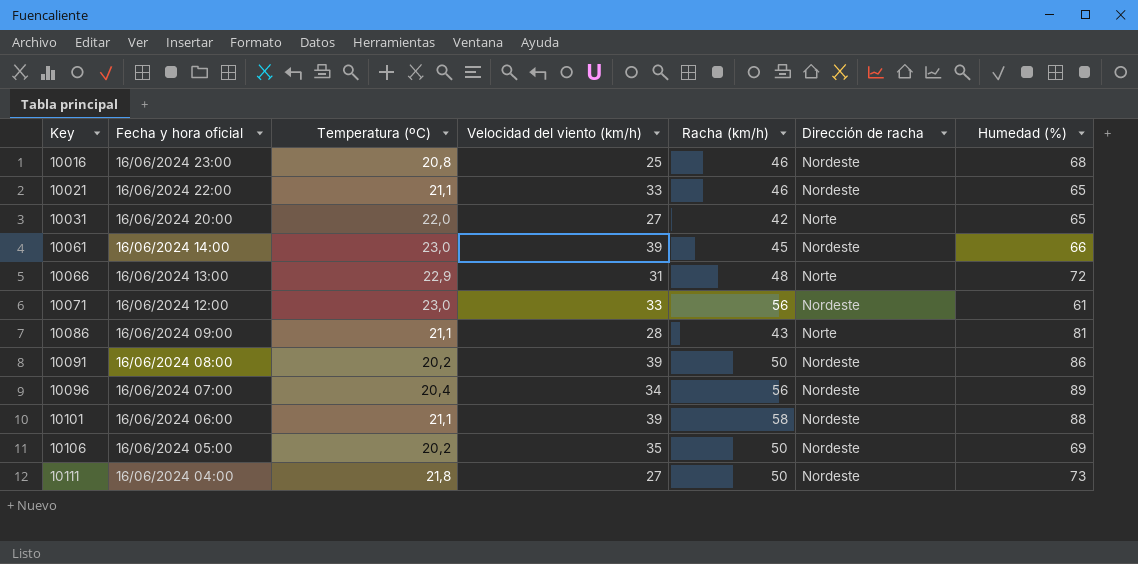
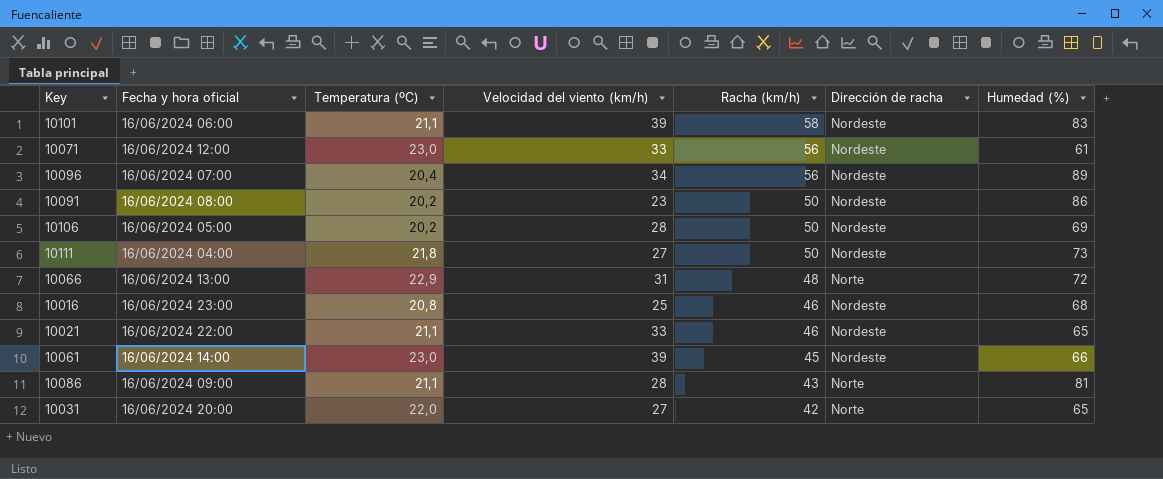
row order: Key ascending -> Racha (km/h) descending
10101 | Humedad (%): 88 -> 83
10091 | Velocidad del viento (km/h): 39 -> 23
10106 | Velocidad del viento (km/h): 35 -> 28

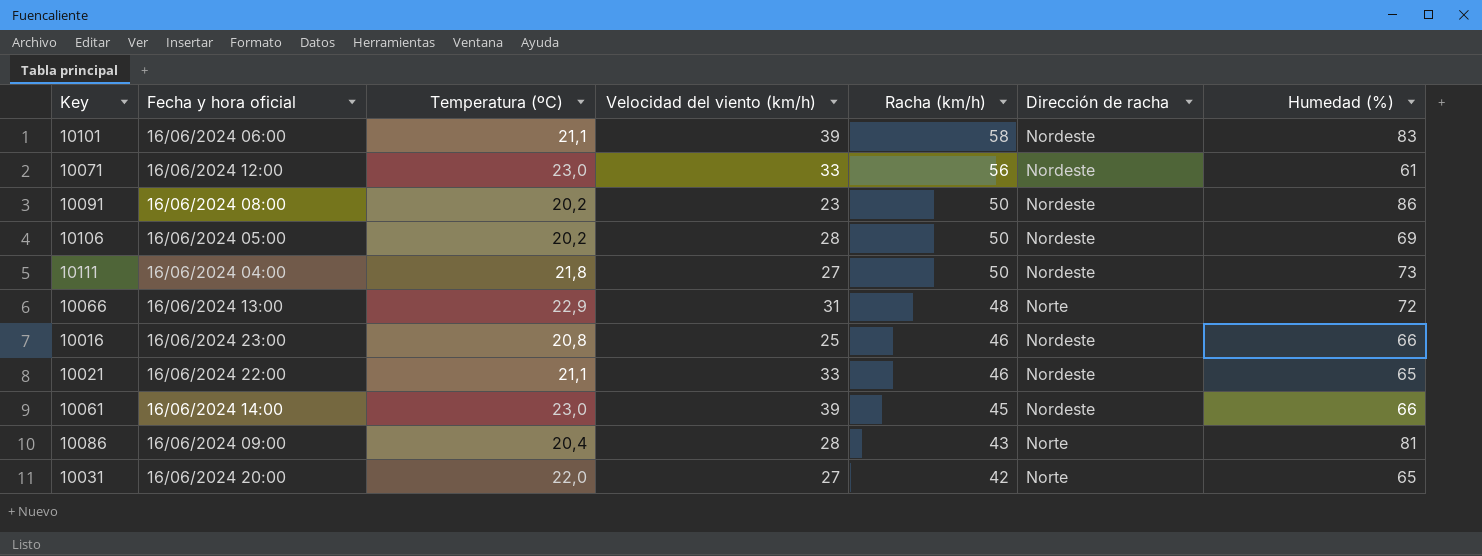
row 10096: 16/06/2024 07:00 | 20,4 | 34 | 56 | Nordeste | 89 -> none
10016 | Humedad (%): 68 -> 66
10086 | Temperatura (ºC): 21,1 -> 20,4

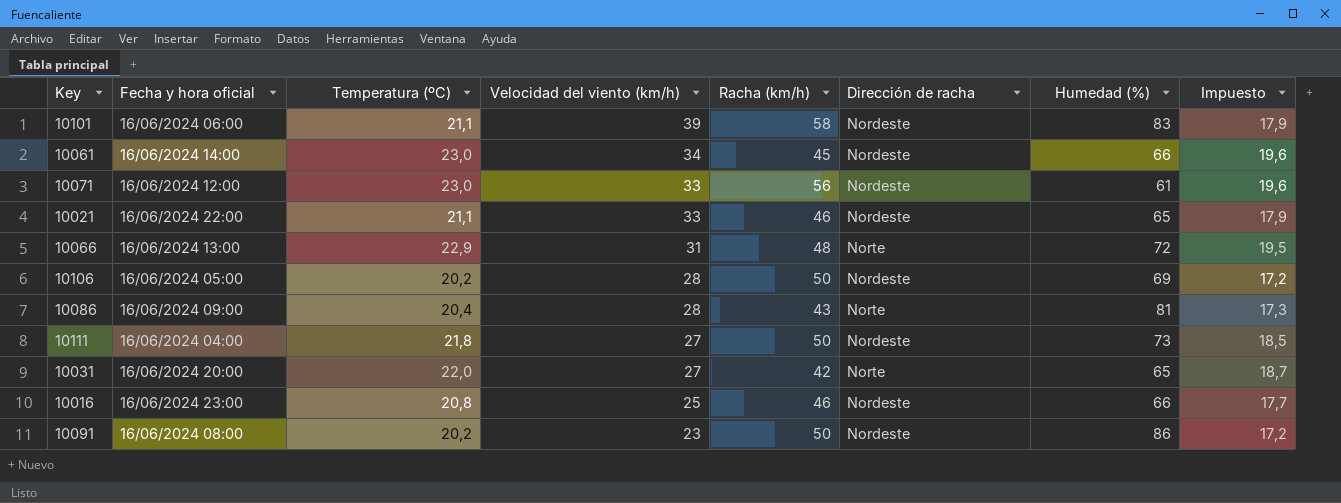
row order: Racha (km/h) descending -> Velocidad del viento (km/h) descending
column Impuesto | formula: none -> [Temperatura (ºC)] * 0,85
10061 | Velocidad del viento (km/h): 39 -> 34

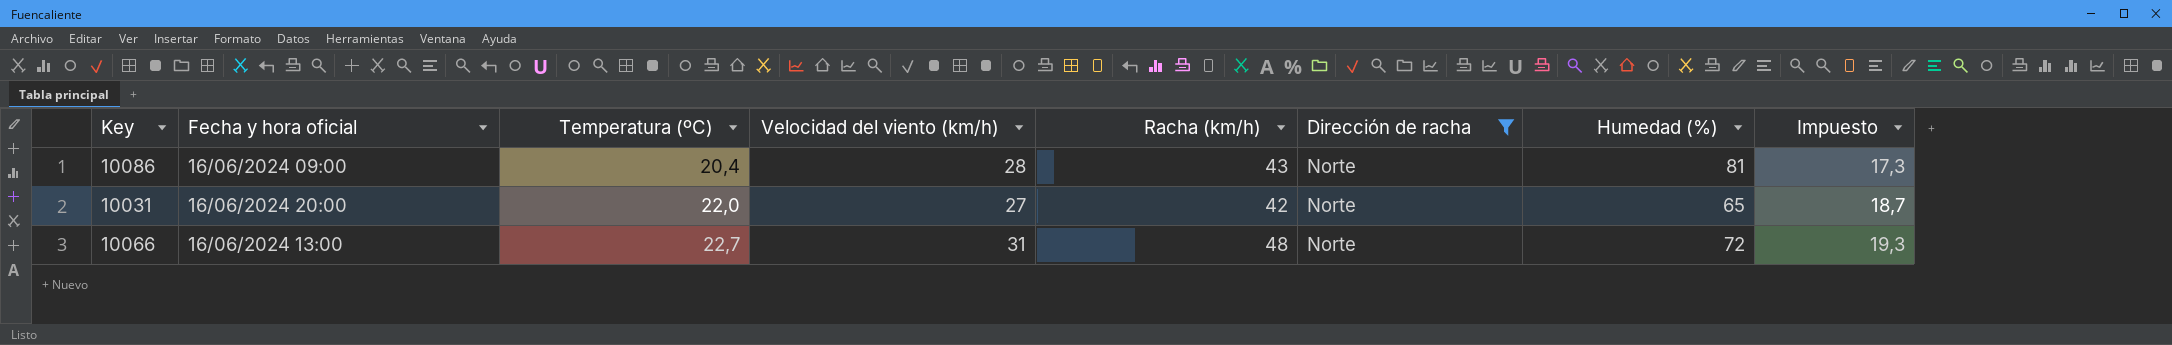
filter: none -> Dirección de racha = Norte
row order: Velocidad del viento (km/h) descending -> Temperatura (ºC) ascending
10066 | Temperatura (ºC): 22,9 -> 22,7
10066 | Impuesto: 19,5 -> 19,3

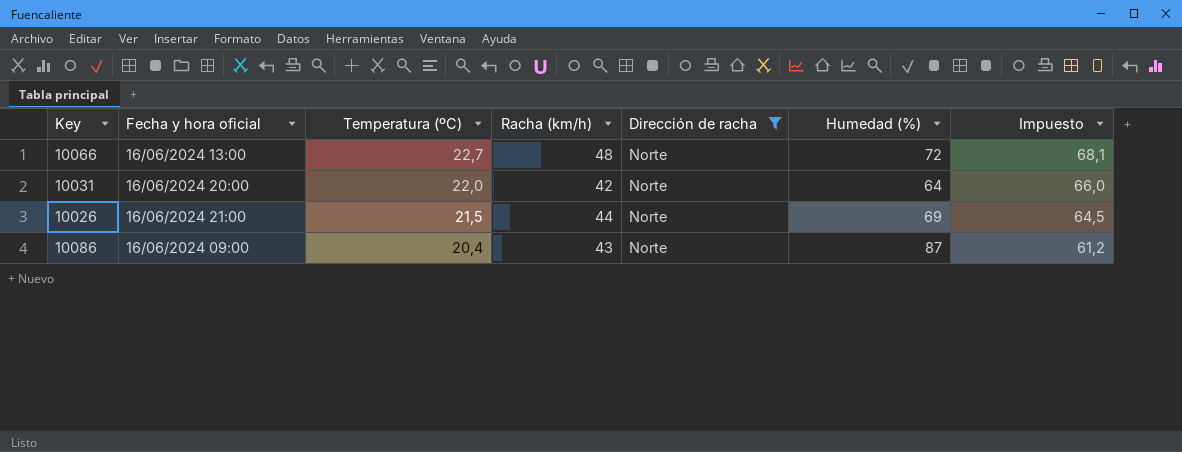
row order: Temperatura (ºC) ascending -> Temperatura (ºC) descending
column Velocidad del viento (km/h) | position: 4 -> none
column Impuesto | formula: [Temperatura (ºC)] * 0,85 -> [Temperatura (ºC)] * 3
10031 | Humedad (%): 65 -> 64
row 10026: none -> 16/06/2024 21:00 | 21,5 | 44 | Norte | 69 | 64,5
10086 | Humedad (%): 81 -> 87

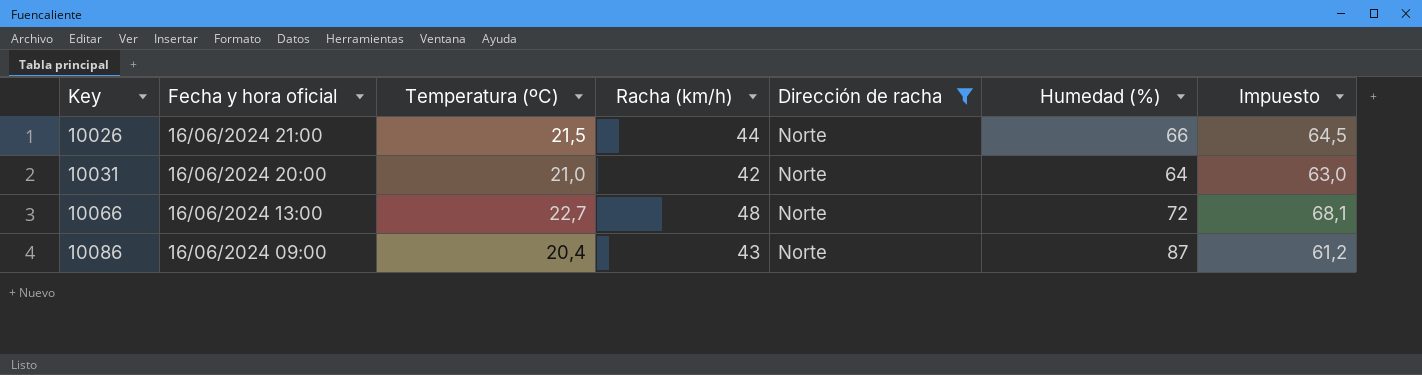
row order: Temperatura (ºC) descending -> Key ascending
10026 | Humedad (%): 69 -> 66
10031 | Temperatura (ºC): 22,0 -> 21,0
10031 | Impuesto: 66,0 -> 63,0

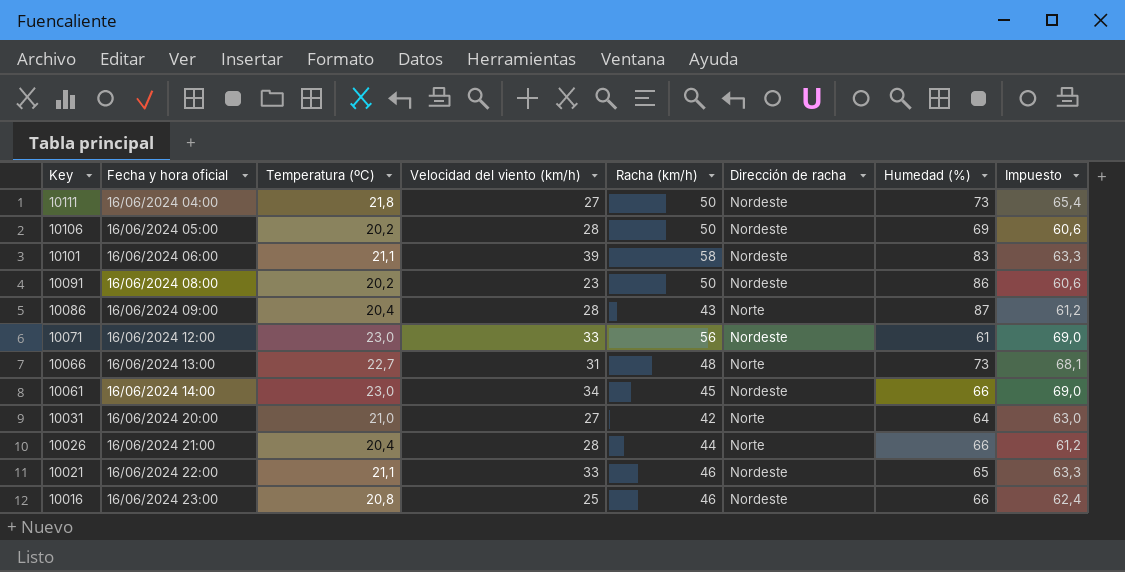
filter: Dirección de racha = Norte -> none
row order: Key ascending -> Key descending
column Velocidad del viento (km/h) | position: none -> 4
10066 | Humedad (%): 72 -> 73
10026 | Temperatura (ºC): 21,5 -> 20,4
10026 | Impuesto: 64,5 -> 61,2

